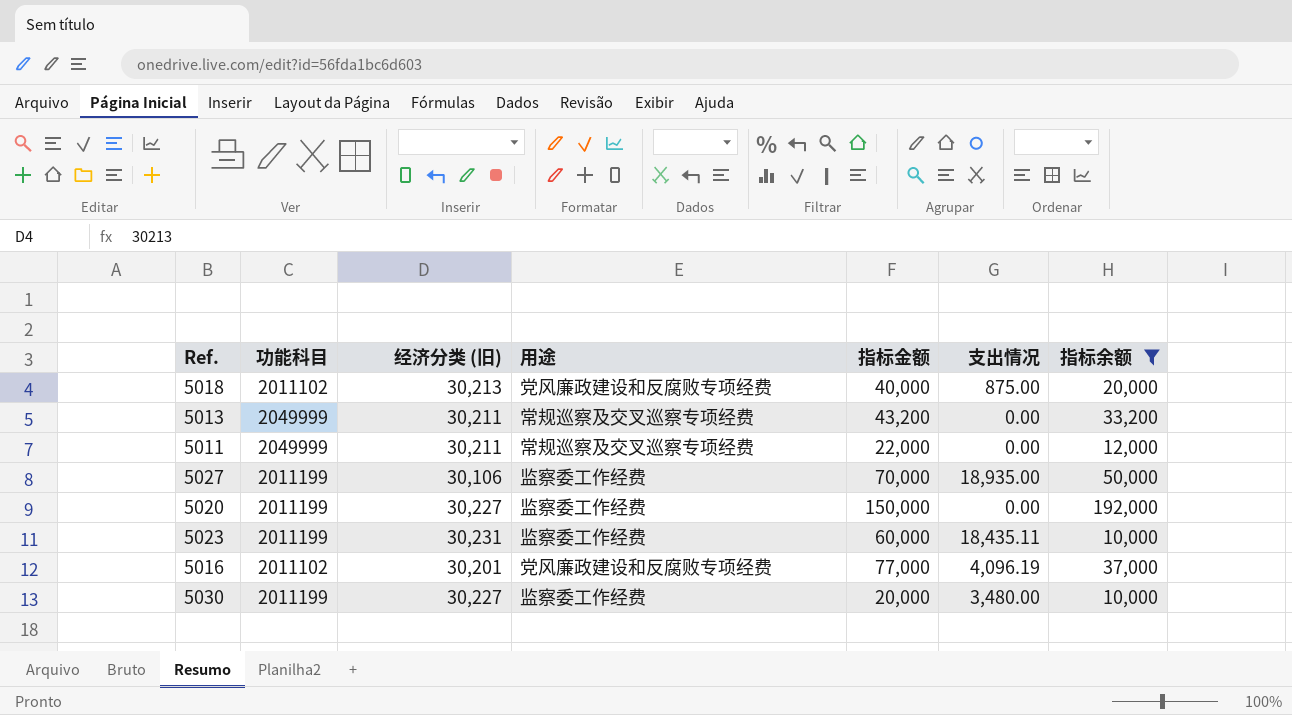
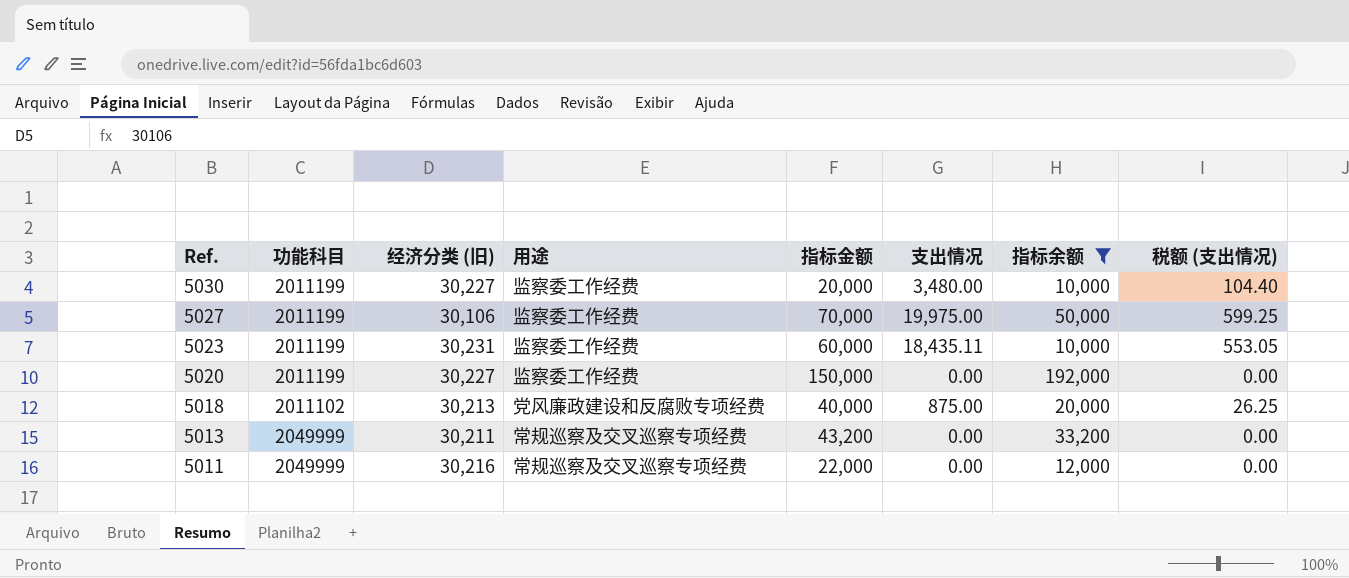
row order: none -> Ref. descending
column 税额 (支出情况) | formula: none -> [支出情况] * 0.03
row 5016: 2011102 | 30,201 | 党风廉政建设和反腐败专项经费 | 77,000 | 4,096.19 | 37,000 -> none
5027 | 支出情况: 18,935.00 -> 19,975.00
5011 | 经济分类 (旧): 30,211 -> 30,216

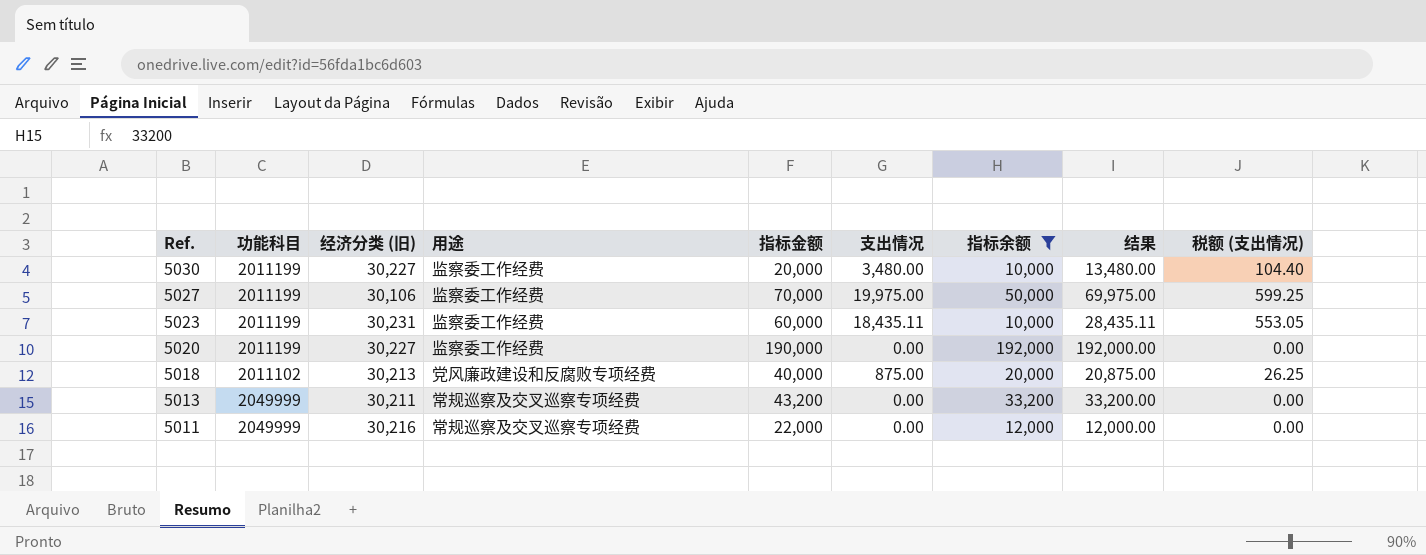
column 结果 | formula: none -> [支出情况] + [指标余额]
5020 | 指标金额: 150,000 -> 190,000

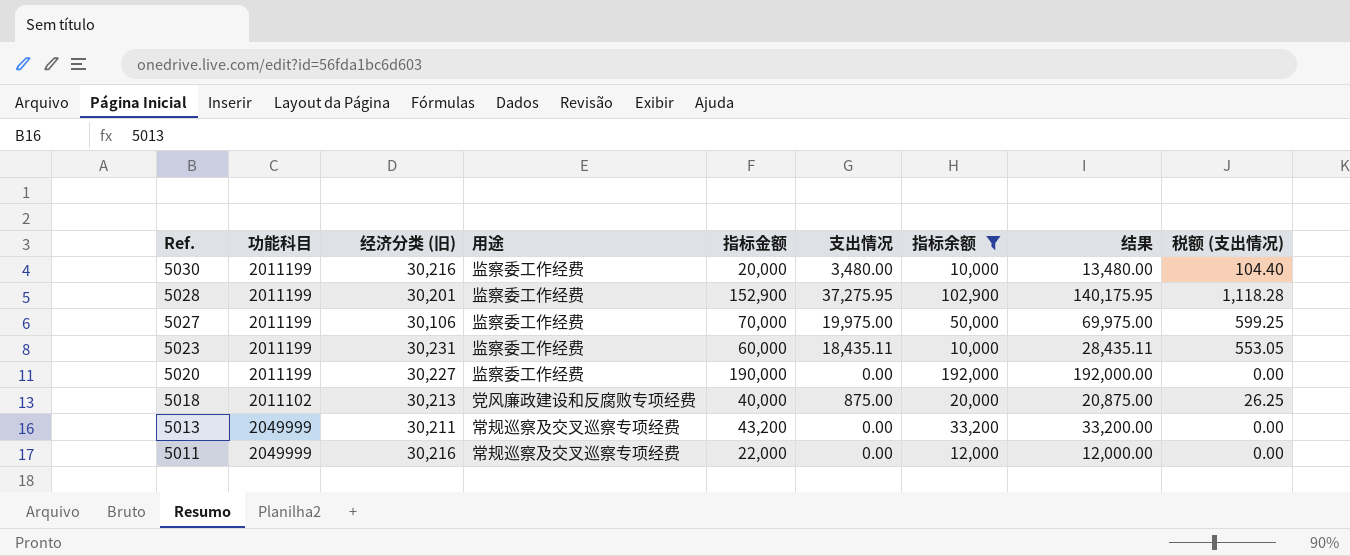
5030 | 经济分类 (旧): 30,227 -> 30,216
row 5028: none -> 2011199 | 30,201 | 监察委工作经费 | 152,900 | 37,275.95 | 102,900 | 140,175.95 | 1,118.28

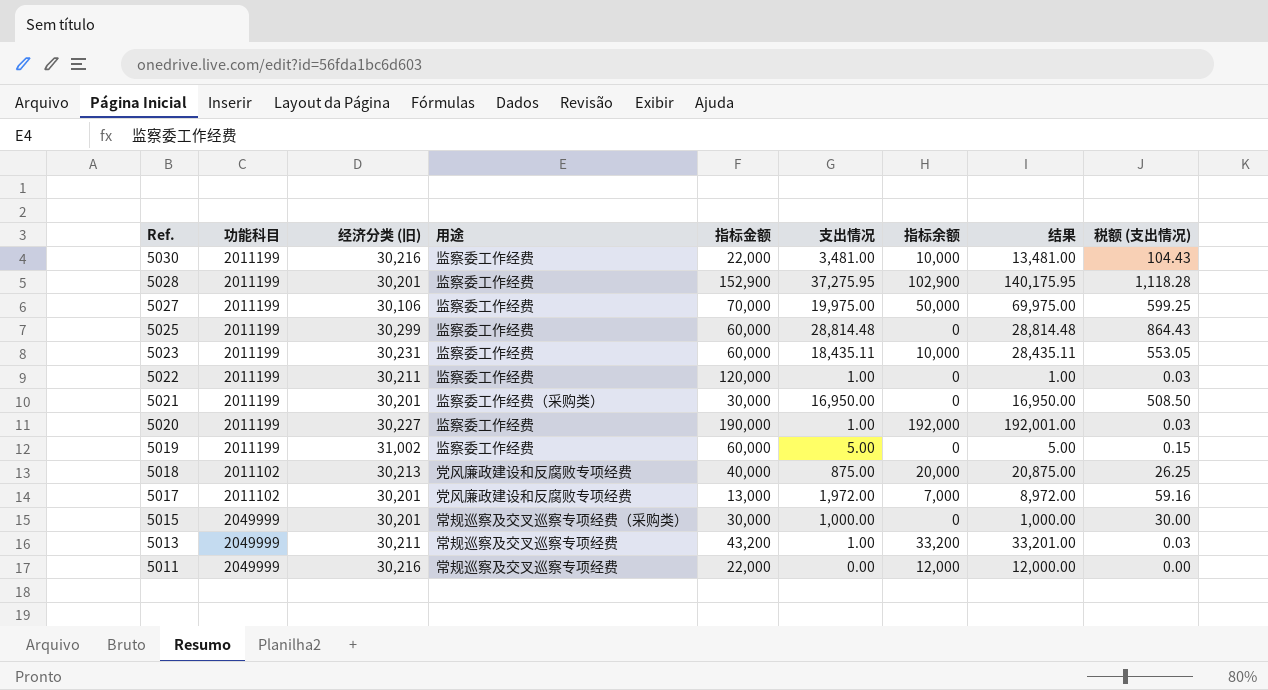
filter: 指标余额 >= 10,000 -> none
5030 | 指标金额: 20,000 -> 22,000
5030 | 支出情况: 3,480.00 -> 3,481.00
5030 | 结果: 13,480.00 -> 13,481.00
5030 | 税额 (支出情况): 104.40 -> 104.43
5020 | 支出情况: 0.00 -> 1.00
5020 | 结果: 192,000.00 -> 192,001.00
5020 | 税额 (支出情况): 0.00 -> 0.03
5013 | 支出情况: 0.00 -> 1.00
5013 | 结果: 33,200.00 -> 33,201.00
5013 | 税额 (支出情况): 0.00 -> 0.03

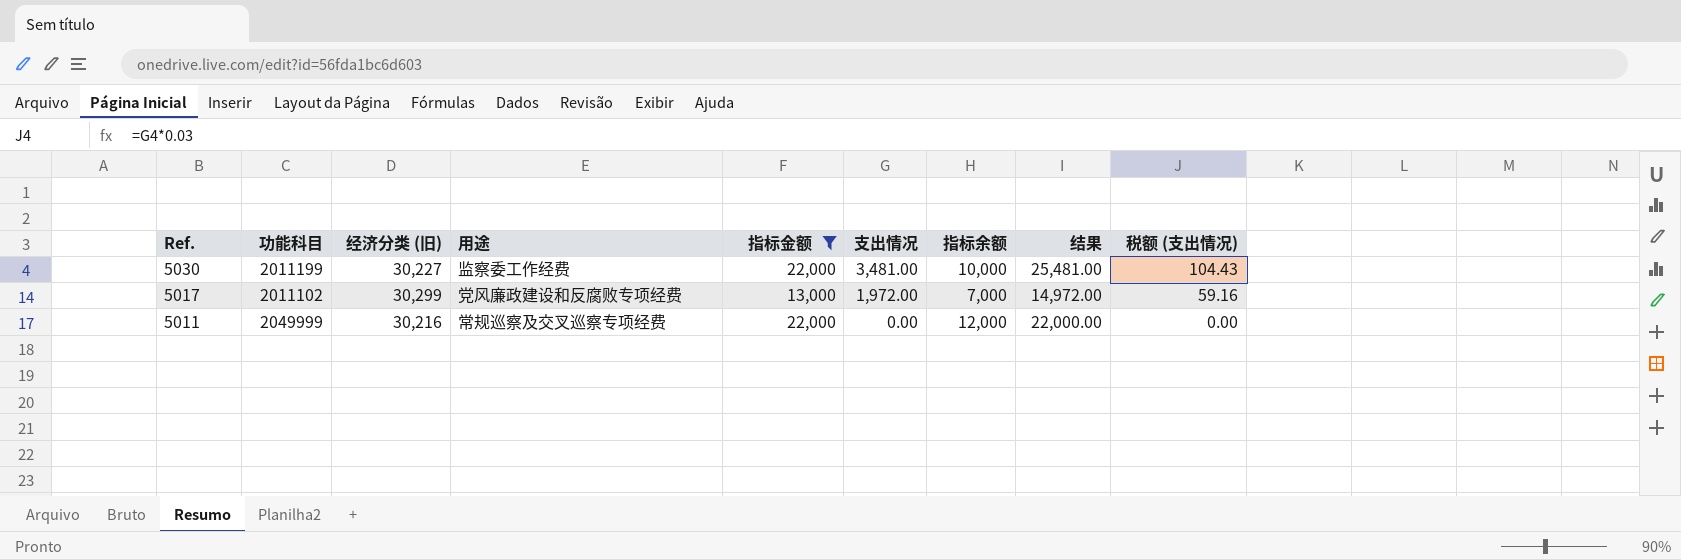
filter: none -> 指标金额 <= 22,000
column 结果 | formula: [支出情况] + [指标余额] -> [指标金额] + [支出情况]
5030 | 经济分类 (旧): 30,216 -> 30,227
5017 | 经济分类 (旧): 30,201 -> 30,299

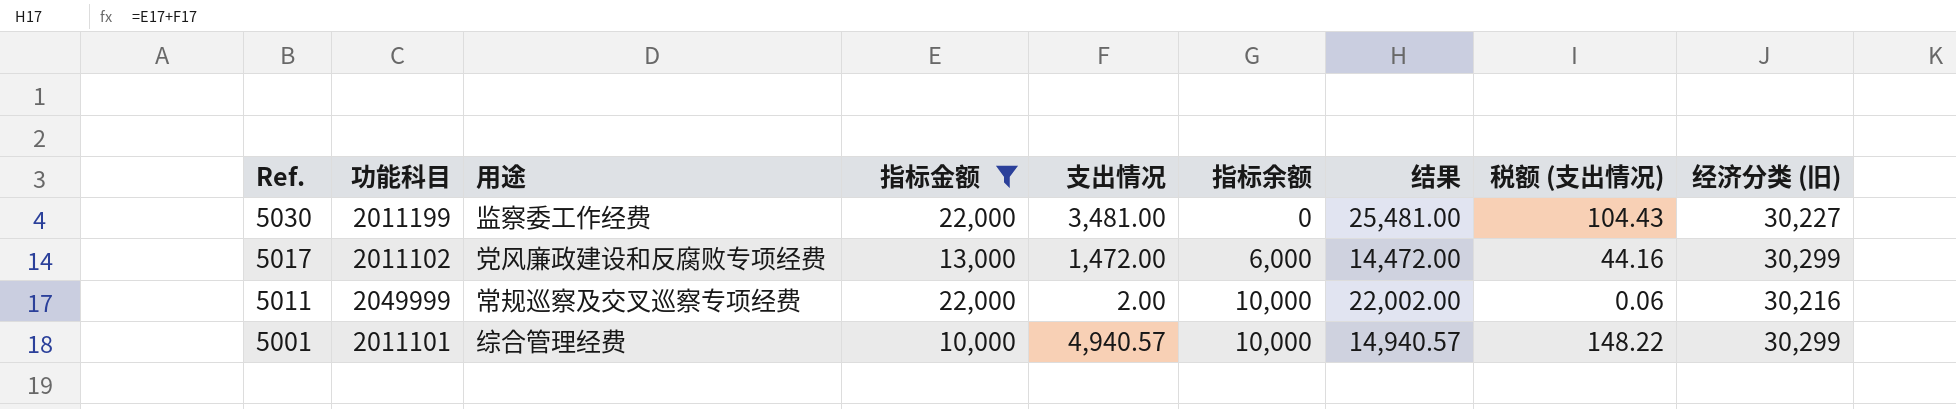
column 经济分类 (旧) | position: 3 -> 9
5030 | 指标余额: 10,000 -> 0
5017 | 支出情况: 1,972.00 -> 1,472.00
5017 | 指标余额: 7,000 -> 6,000
5017 | 结果: 14,972.00 -> 14,472.00
5017 | 税额 (支出情况): 59.16 -> 44.16
5011 | 支出情况: 0.00 -> 2.00
5011 | 指标余额: 12,000 -> 10,000
5011 | 结果: 22,000.00 -> 22,002.00
5011 | 税额 (支出情况): 0.00 -> 0.06
row 5001: none -> 2011101 | 综合管理经费 | 10,000 | 4,940.57 | 10,000 | 14,940.57 | 148.22 | 30,299

